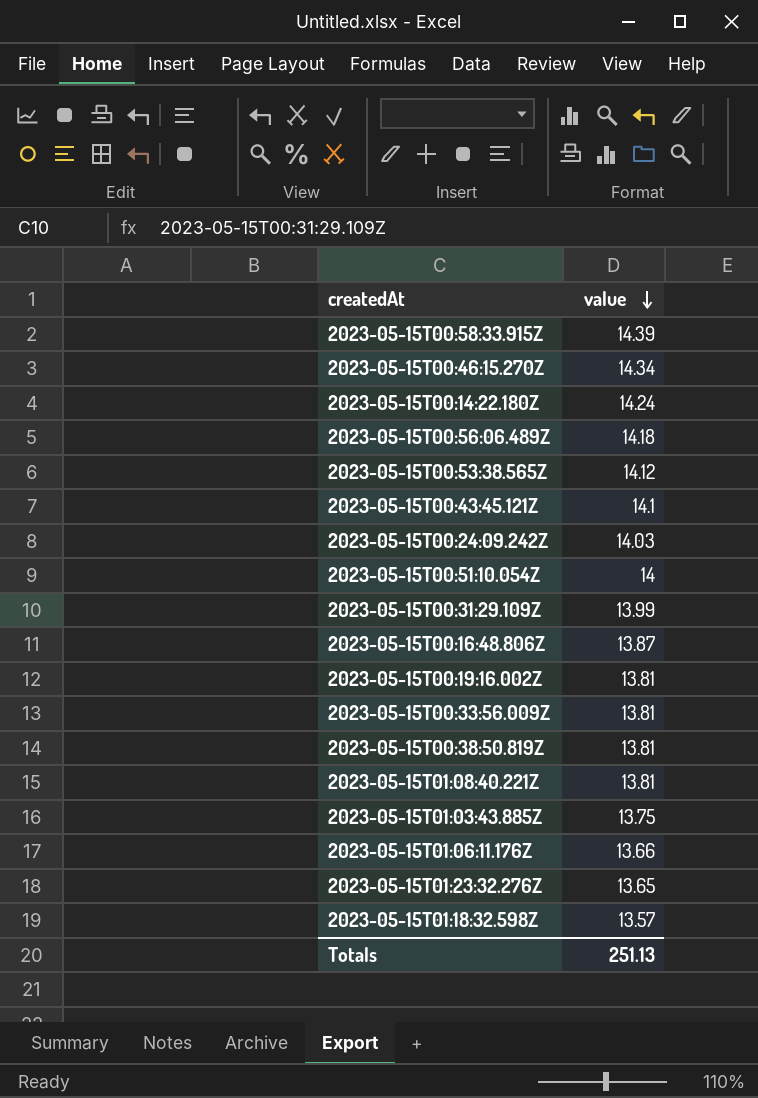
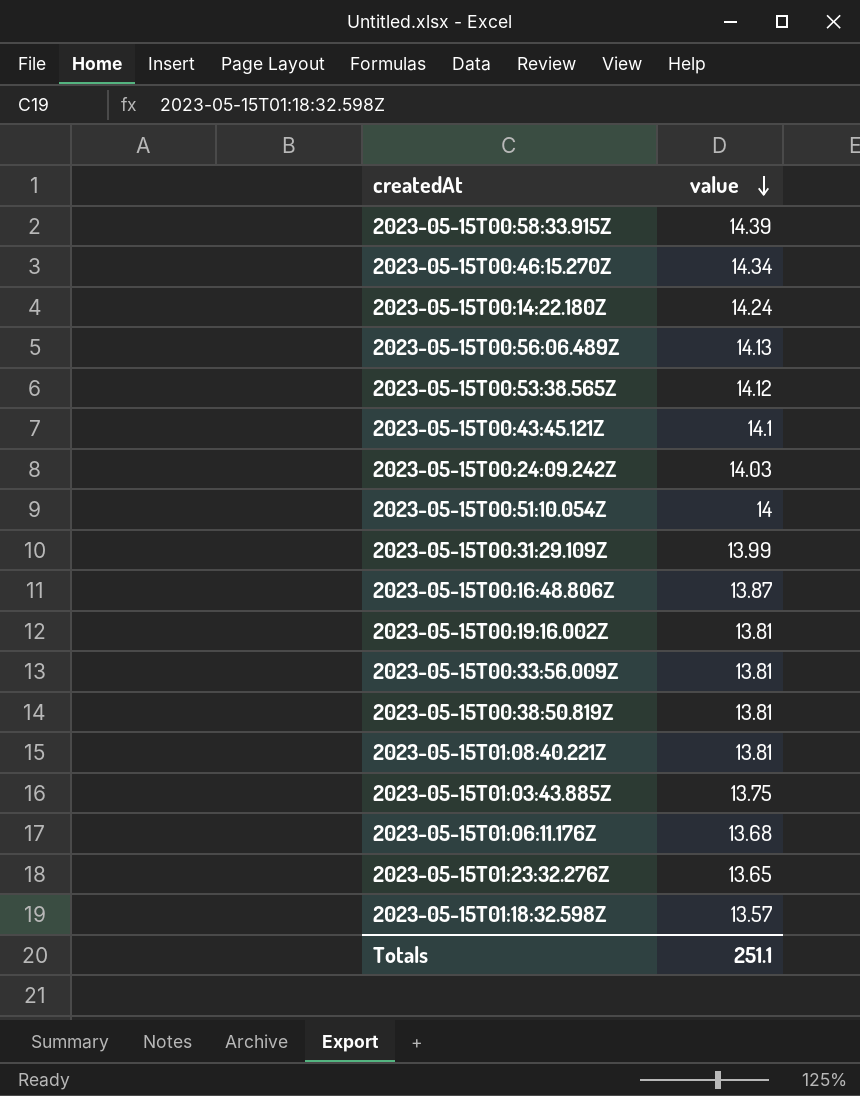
2023-05-15T00:56:06.489Z | value: 14.18 -> 14.13
2023-05-15T01:06:11.176Z | value: 13.66 -> 13.68
Totals | value: 251.13 -> 251.1

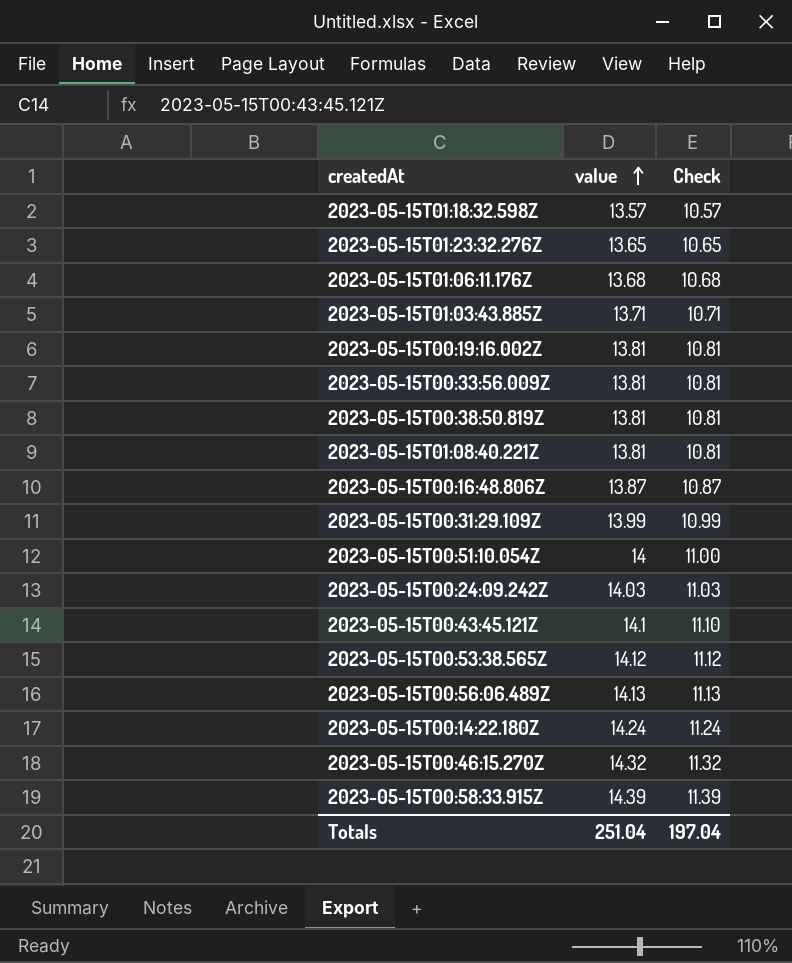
row order: value descending -> value ascending
column Check | formula: none -> [value] - 3
2023-05-15T01:03:43.885Z | value: 13.75 -> 13.71
2023-05-15T00:46:15.270Z | value: 14.34 -> 14.32
Totals | value: 251.1 -> 251.04

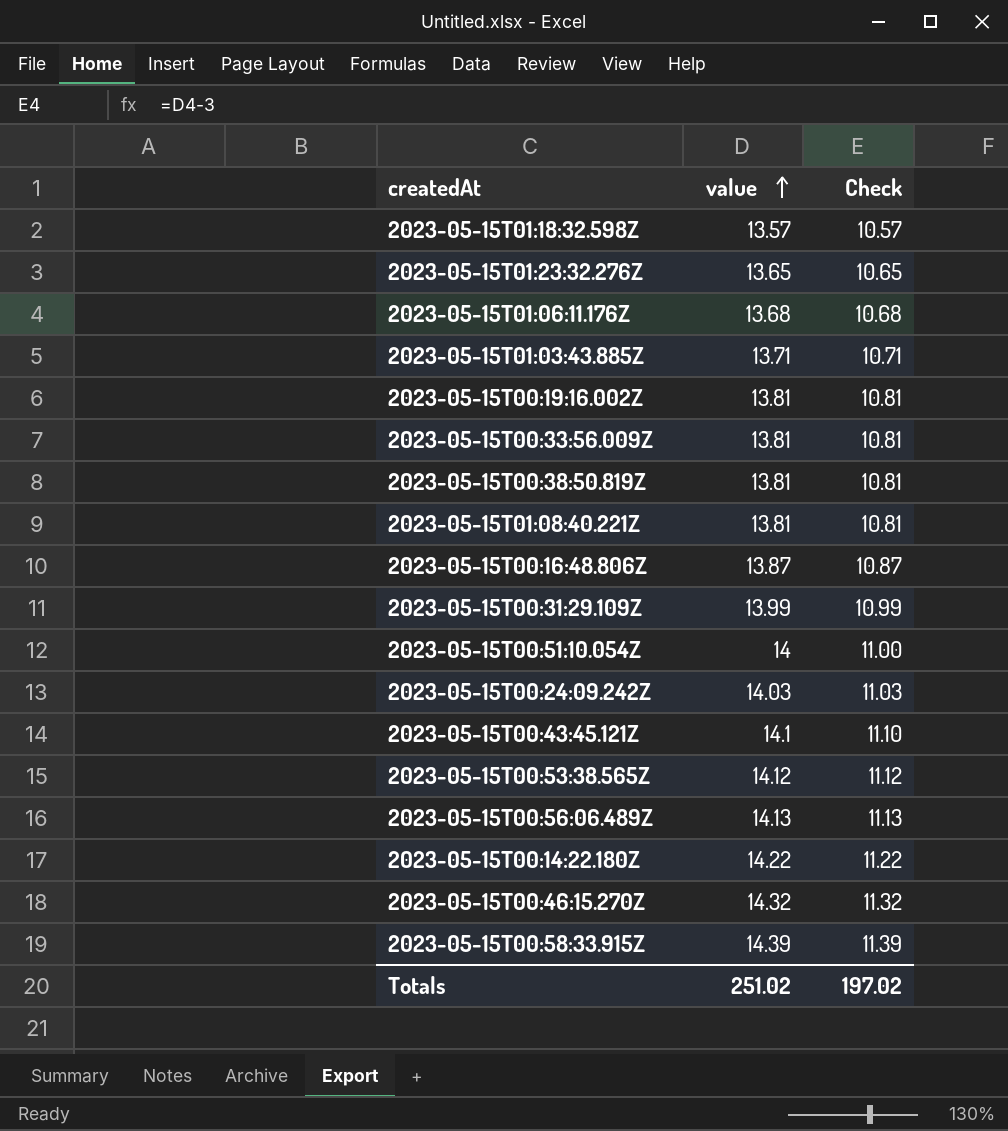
2023-05-15T00:14:22.180Z | value: 14.24 -> 14.22
2023-05-15T00:14:22.180Z | Check: 11.24 -> 11.22
Totals | value: 251.04 -> 251.02
Totals | Check: 197.04 -> 197.02

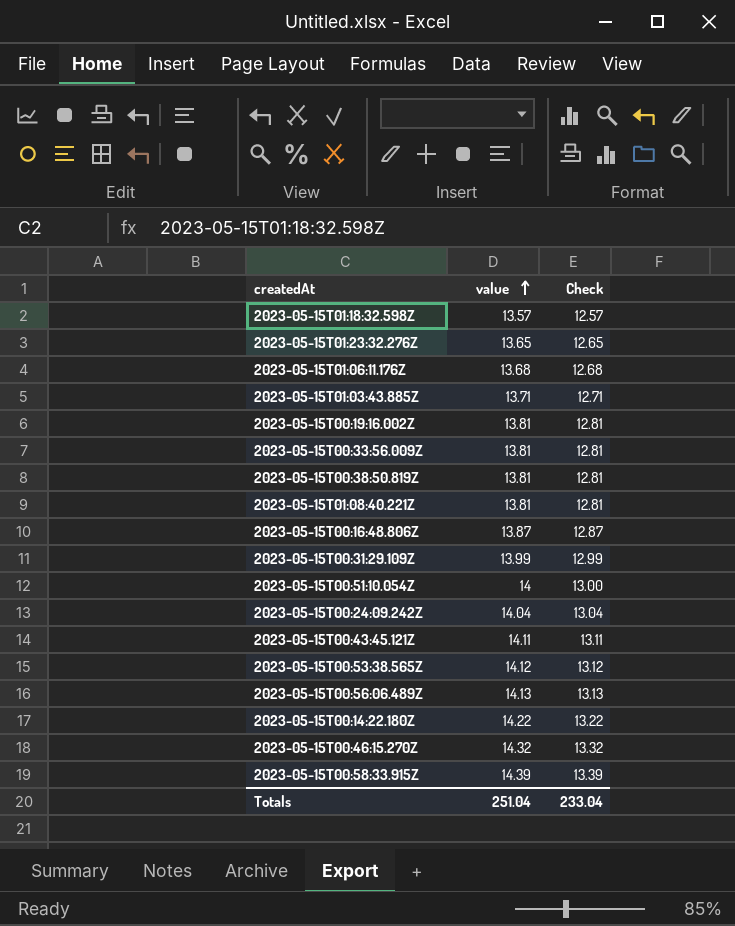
column Check | formula: [value] - 3 -> [value] - 1
2023-05-15T00:24:09.242Z | value: 14.03 -> 14.04
2023-05-15T00:43:45.121Z | value: 14.1 -> 14.11
Totals | value: 251.02 -> 251.04
Totals | Check: 197.02 -> 233.04

